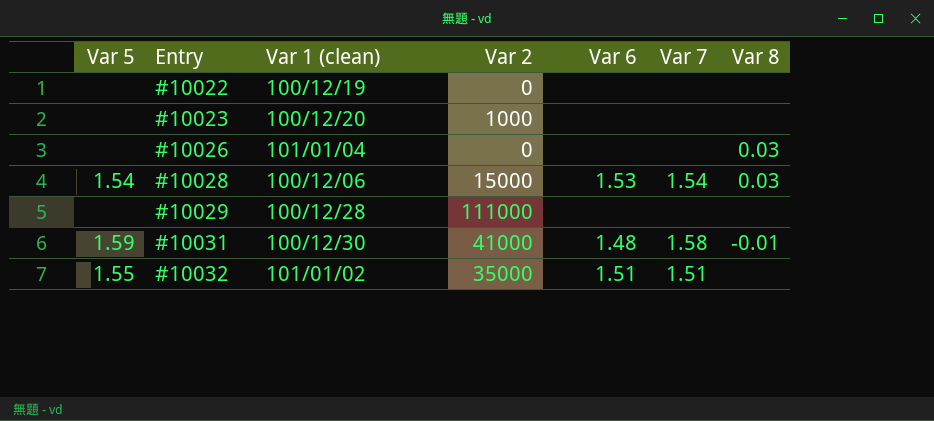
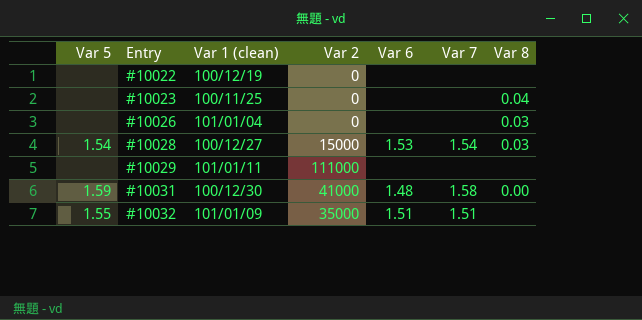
#10023 | Var 1 (clean): 100/12/20 -> 100/11/25
#10023 | Var 2: 1000 -> 0
#10023 | Var 8: none -> 0.04
#10028 | Var 1 (clean): 100/12/06 -> 100/12/27
#10029 | Var 1 (clean): 100/12/28 -> 101/01/11
#10031 | Var 8: -0.01 -> 0.00
#10032 | Var 1 (clean): 101/01/02 -> 101/01/09

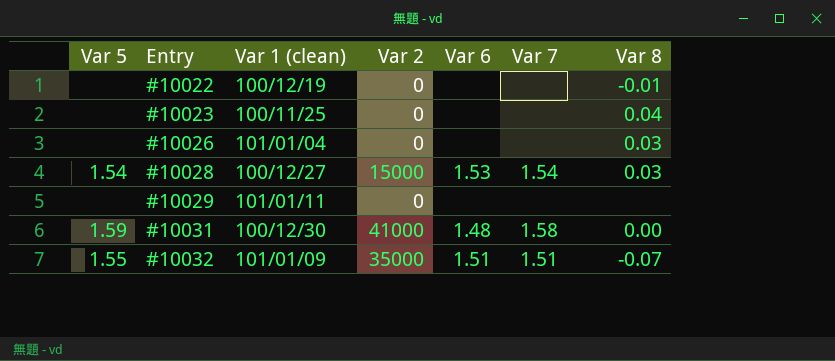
#10022 | Var 8: none -> -0.01
#10029 | Var 2: 111000 -> 0
#10032 | Var 8: none -> -0.07

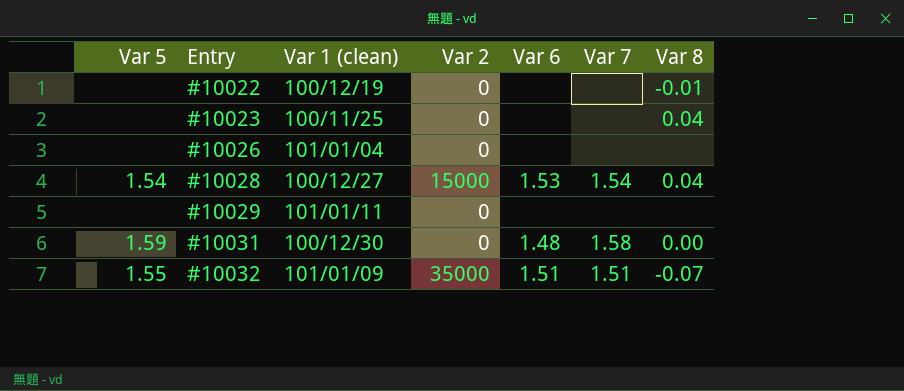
#10026 | Var 8: 0.03 -> none
#10028 | Var 8: 0.03 -> 0.04
#10031 | Var 2: 41000 -> 0

